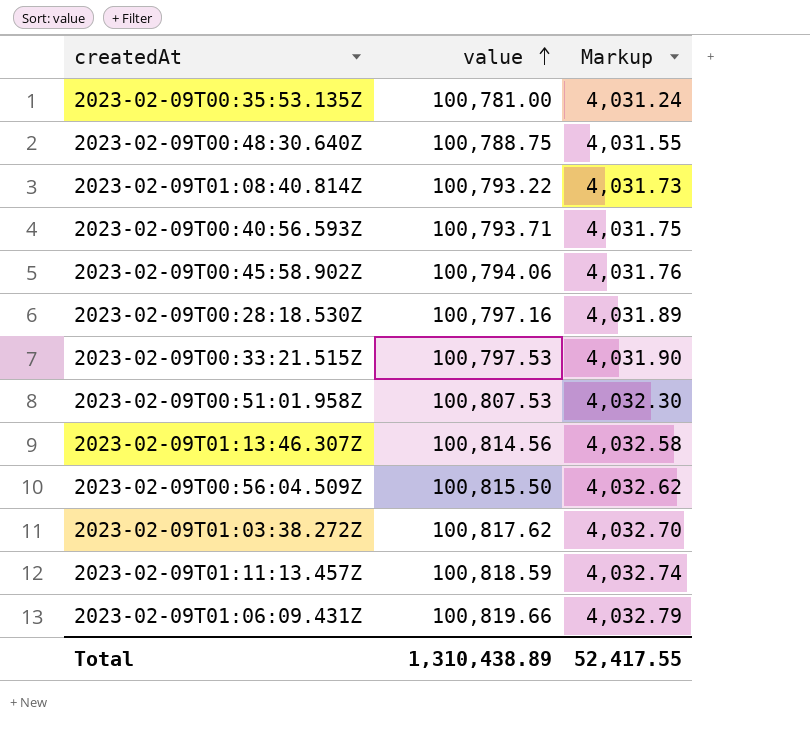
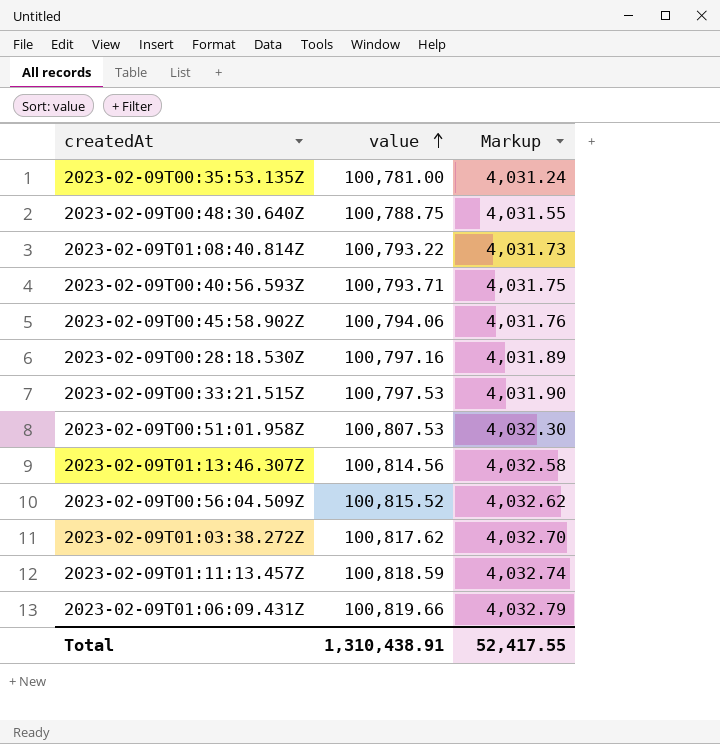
2023-02-09T00:56:04.509Z | value: 100,815.50 -> 100,815.52
Total | value: 1,310,438.89 -> 1,310,438.91

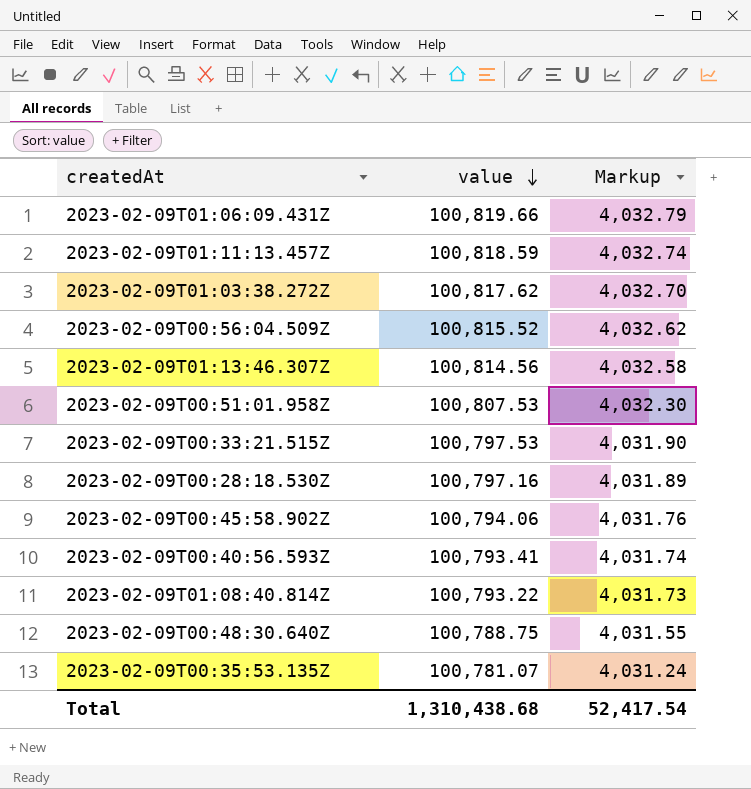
row order: value ascending -> value descending
2023-02-09T00:40:56.593Z | value: 100,793.71 -> 100,793.41
2023-02-09T00:40:56.593Z | Markup: 4,031.75 -> 4,031.74
2023-02-09T00:35:53.135Z | value: 100,781.00 -> 100,781.07
Total | value: 1,310,438.91 -> 1,310,438.68
Total | Markup: 52,417.55 -> 52,417.54

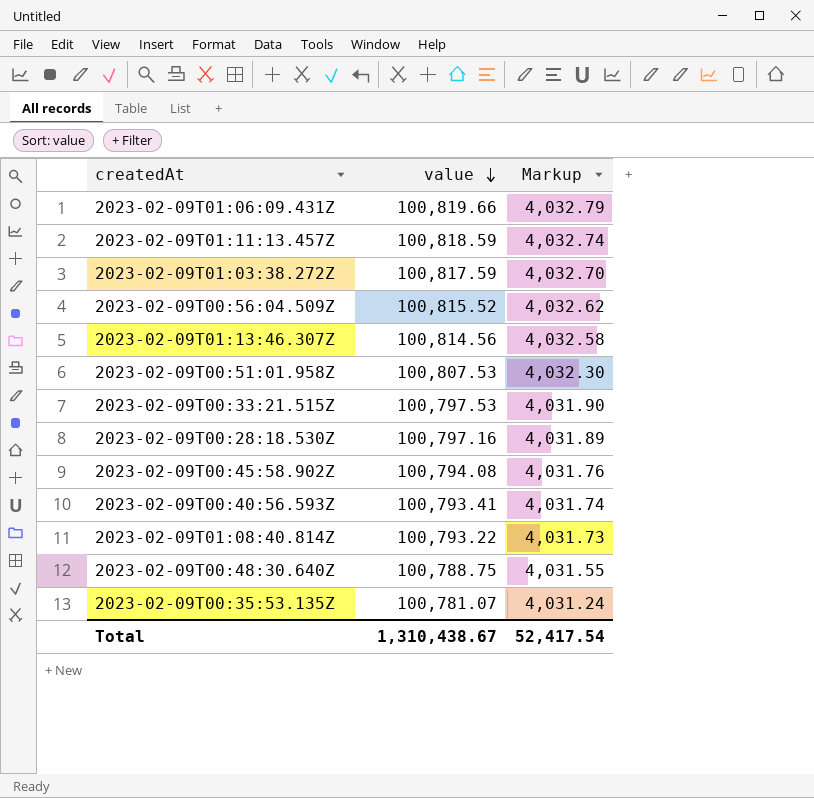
2023-02-09T01:03:38.272Z | value: 100,817.62 -> 100,817.59
2023-02-09T00:45:58.902Z | value: 100,794.06 -> 100,794.08
Total | value: 1,310,438.68 -> 1,310,438.67

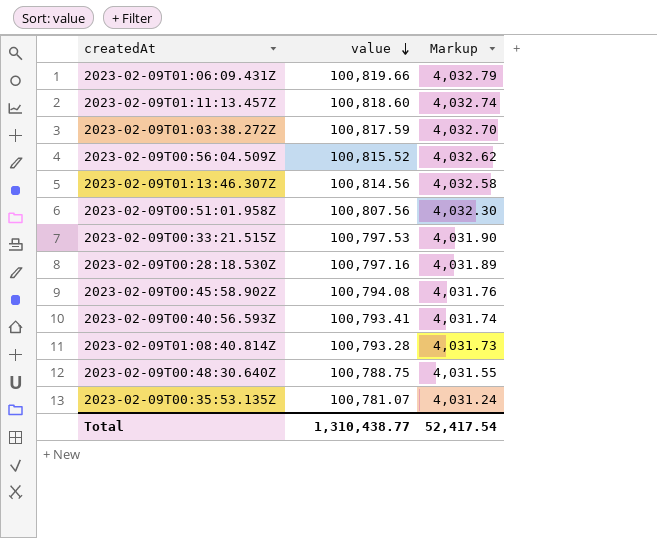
2023-02-09T01:11:13.457Z | value: 100,818.59 -> 100,818.60
2023-02-09T00:51:01.958Z | value: 100,807.53 -> 100,807.56
2023-02-09T01:08:40.814Z | value: 100,793.22 -> 100,793.28
Total | value: 1,310,438.67 -> 1,310,438.77

